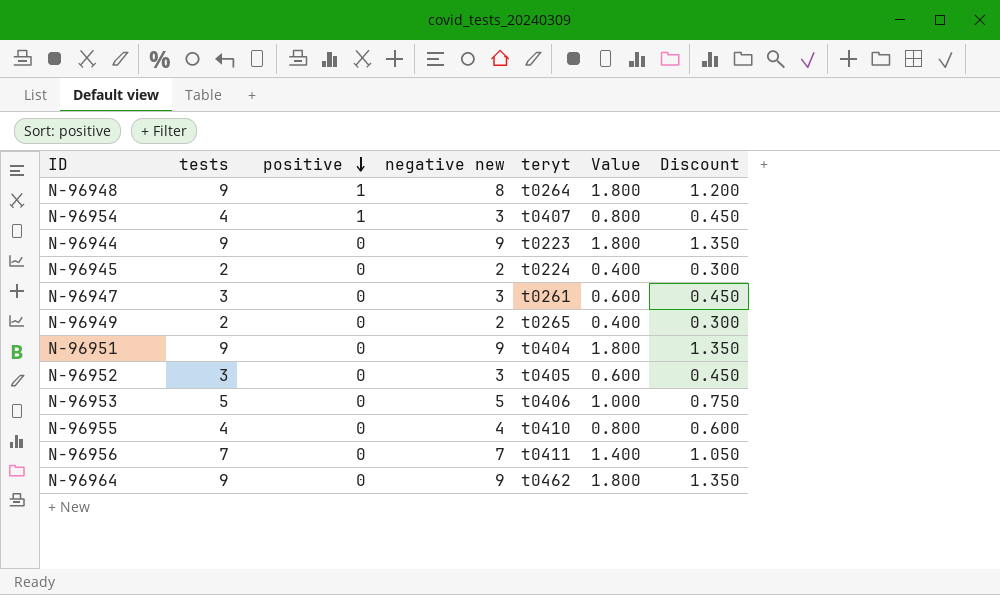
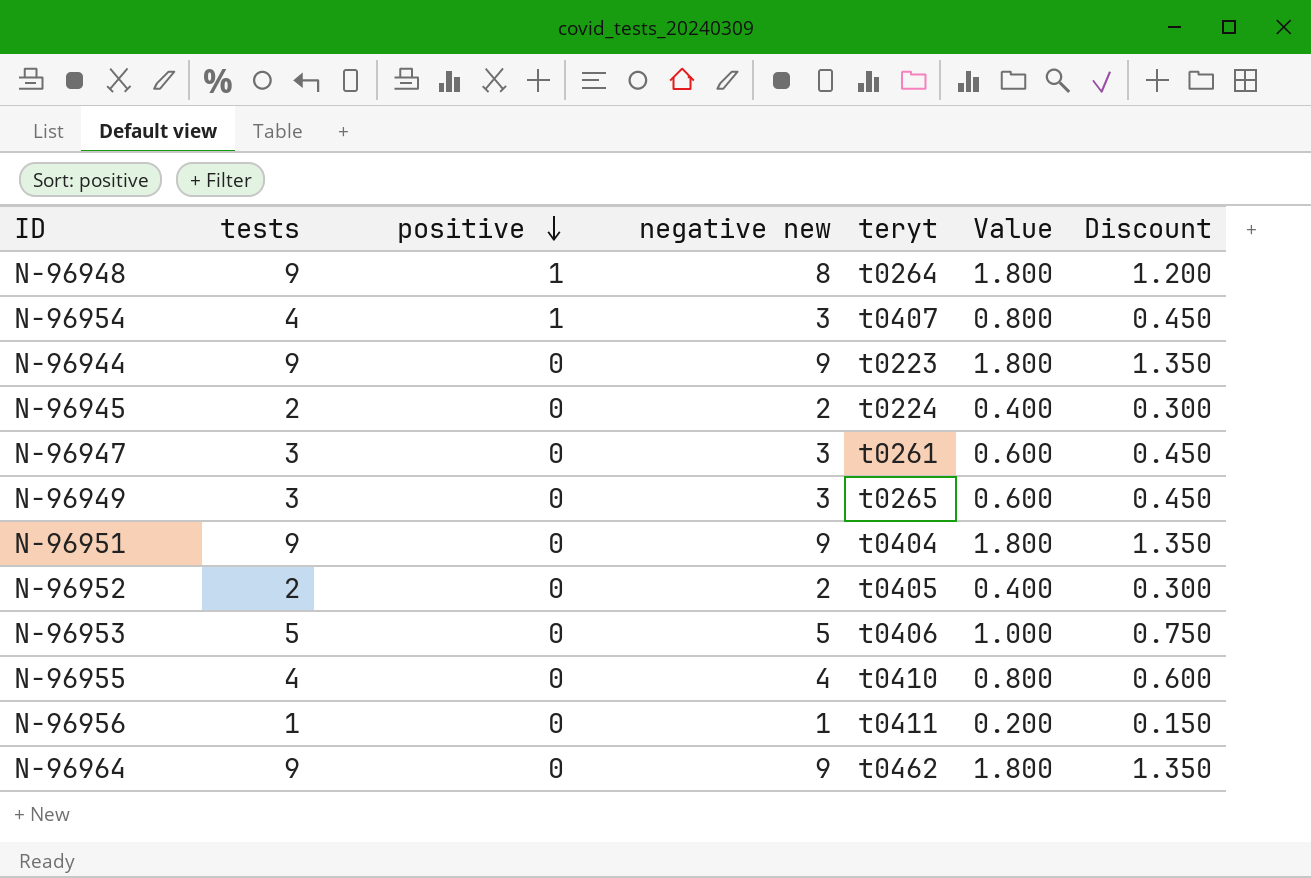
N-96949 | tests: 2 -> 3
N-96949 | negative new: 2 -> 3
N-96949 | Value: 0.400 -> 0.600
N-96949 | Discount: 0.300 -> 0.450
N-96952 | tests: 3 -> 2
N-96952 | negative new: 3 -> 2
N-96952 | Value: 0.600 -> 0.400
N-96952 | Discount: 0.450 -> 0.300
N-96956 | tests: 7 -> 1
N-96956 | negative new: 7 -> 1
N-96956 | Value: 1.400 -> 0.200
N-96956 | Discount: 1.050 -> 0.150

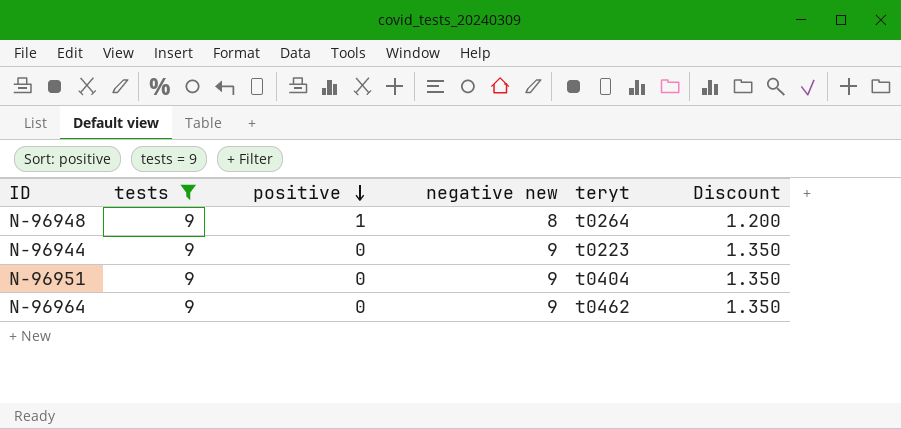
filter: none -> tests = 9
column Value | formula: [tests] * 0.2 -> none

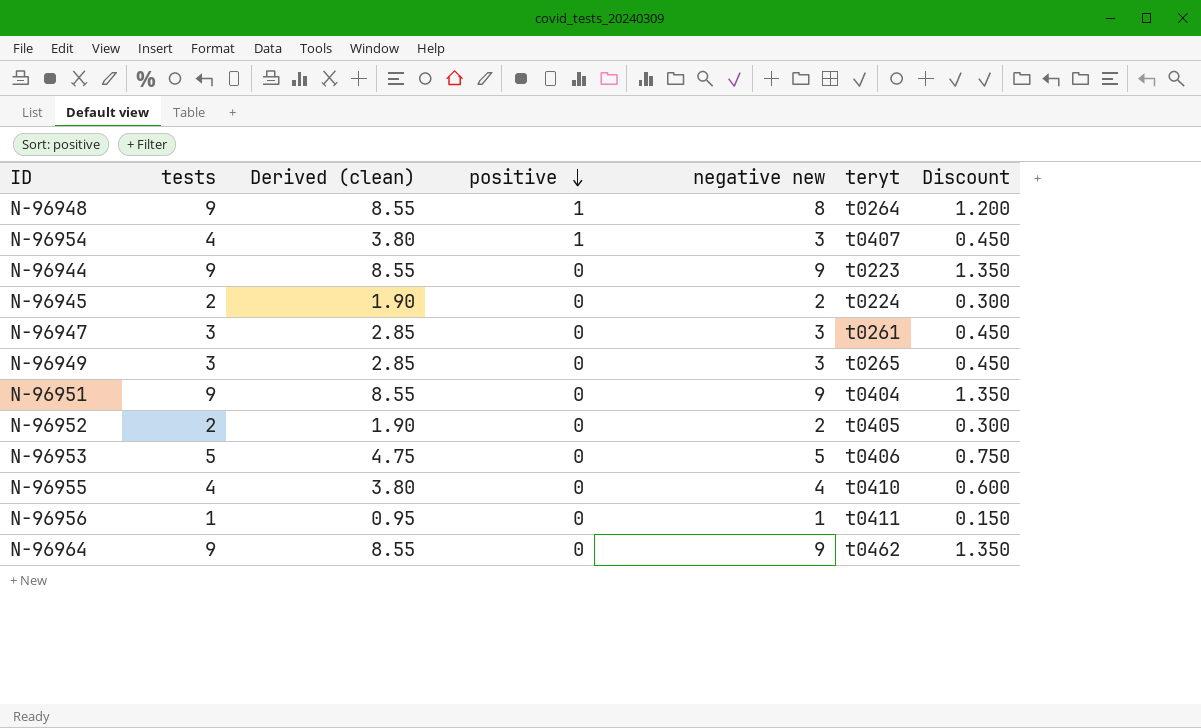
filter: tests = 9 -> none
column Derived (clean) | formula: none -> [tests] * 0.95

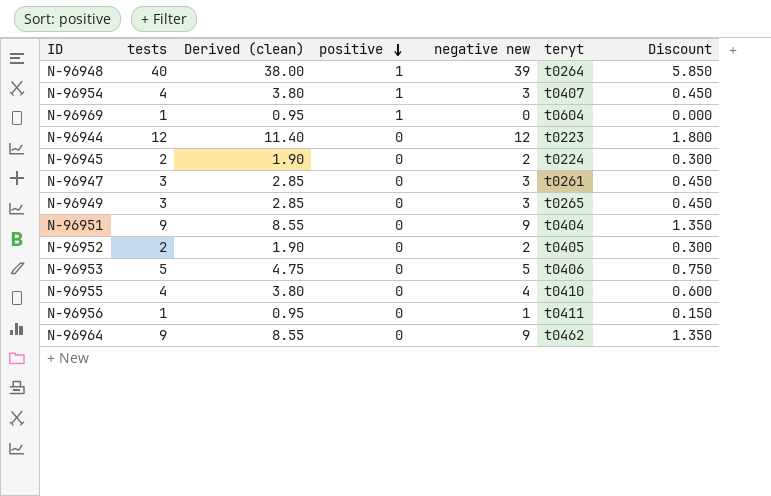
N-96948 | tests: 9 -> 40
N-96948 | Derived (clean): 8.55 -> 38.00
N-96948 | negative new: 8 -> 39
N-96948 | Discount: 1.200 -> 5.850
row N-96969: none -> 1 | 0.95 | 1 | 0 | t0604 | 0.000
N-96944 | tests: 9 -> 12
N-96944 | Derived (clean): 8.55 -> 11.40
N-96944 | negative new: 9 -> 12
N-96944 | Discount: 1.350 -> 1.800

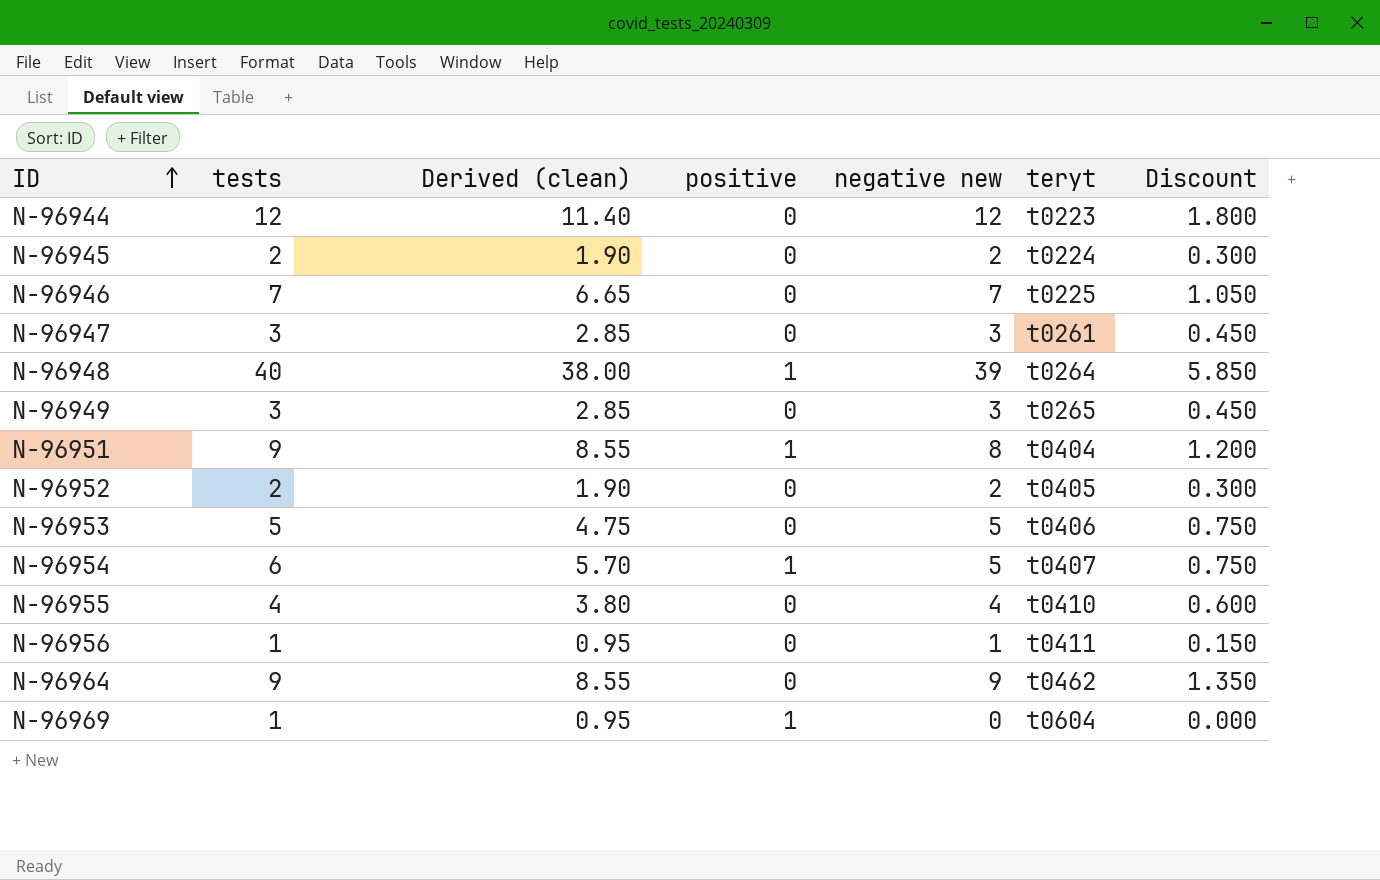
row order: positive descending -> ID ascending
row N-96946: none -> 7 | 6.65 | 0 | 7 | t0225 | 1.050
N-96951 | positive: 0 -> 1
N-96951 | negative new: 9 -> 8
N-96951 | Discount: 1.350 -> 1.200
N-96954 | tests: 4 -> 6
N-96954 | Derived (clean): 3.80 -> 5.70
N-96954 | negative new: 3 -> 5
N-96954 | Discount: 0.450 -> 0.750

